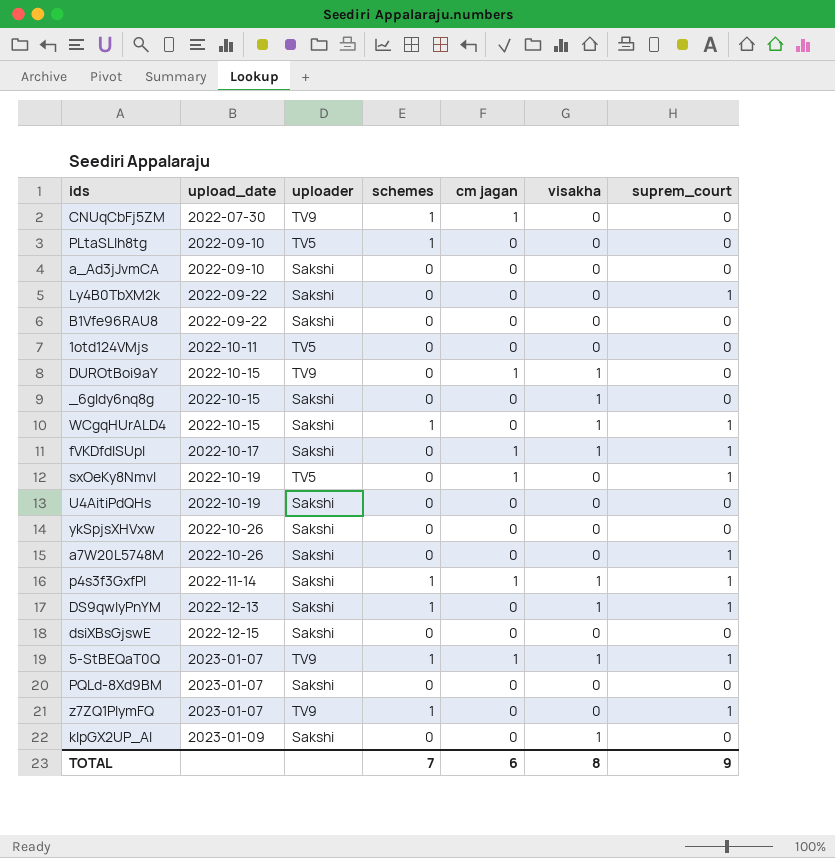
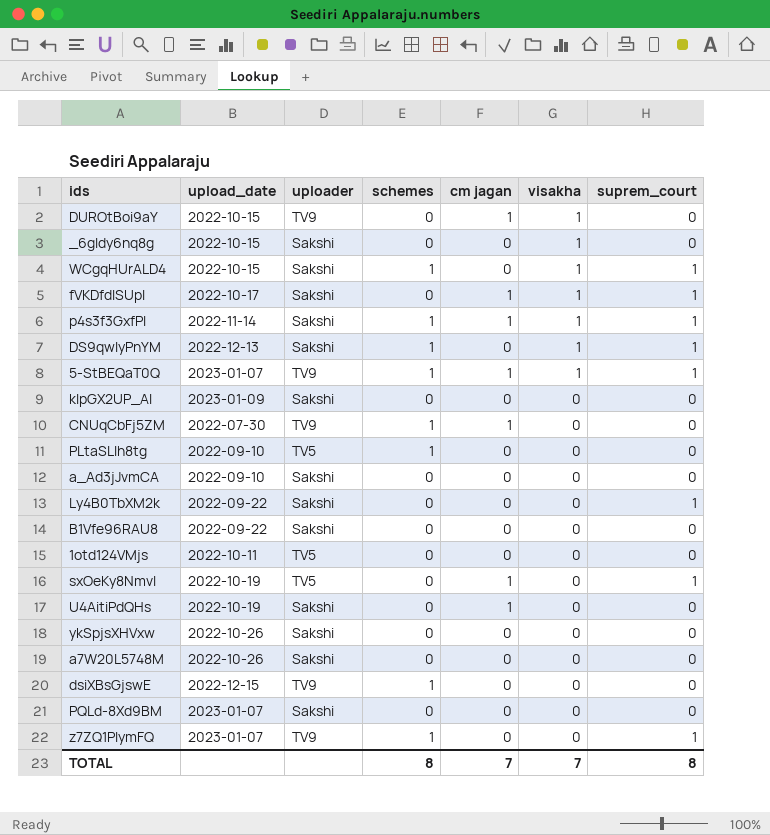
row order: upload_date ascending -> visakha descending
kIpGX2UP_AI | visakha: 1 -> 0
U4AitiPdQHs | cm jagan: 0 -> 1
a7W20L5748M | suprem_court: 1 -> 0
dsiXBsGjswE | uploader: Sakshi -> TV9
dsiXBsGjswE | schemes: 0 -> 1
TOTAL | schemes: 7 -> 8
TOTAL | cm jagan: 6 -> 7
TOTAL | visakha: 8 -> 7
TOTAL | suprem_court: 9 -> 8

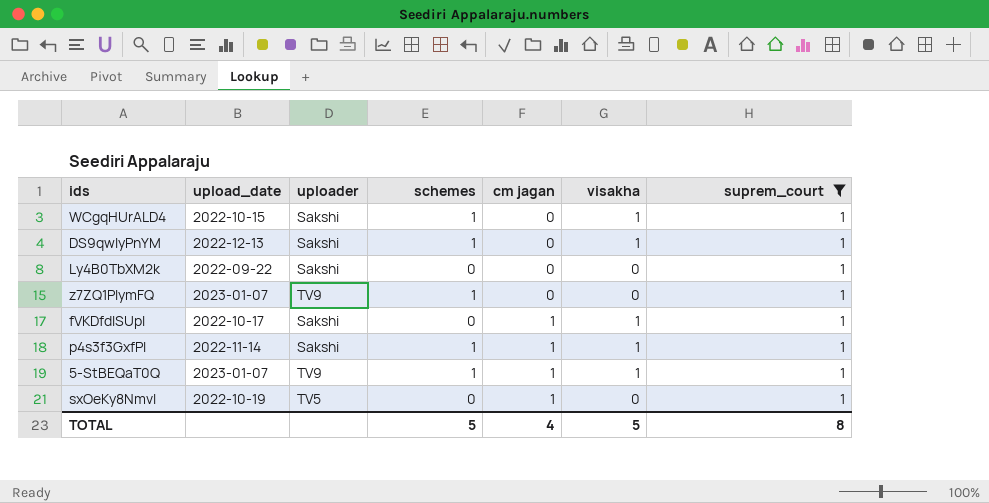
filter: none -> suprem_court = 1
row order: visakha descending -> cm jagan ascending
TOTAL | schemes: 8 -> 5
TOTAL | cm jagan: 7 -> 4
TOTAL | visakha: 7 -> 5

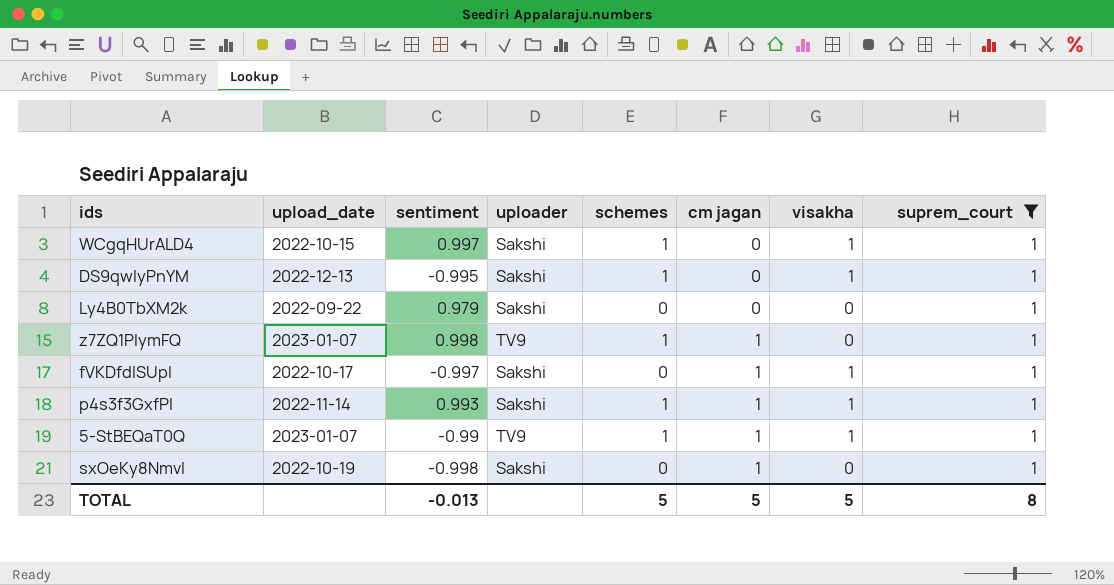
column sentiment | position: none -> 3
z7ZQ1PIymFQ | cm jagan: 0 -> 1
sxOeKy8NmvI | uploader: TV5 -> Sakshi
TOTAL | cm jagan: 4 -> 5

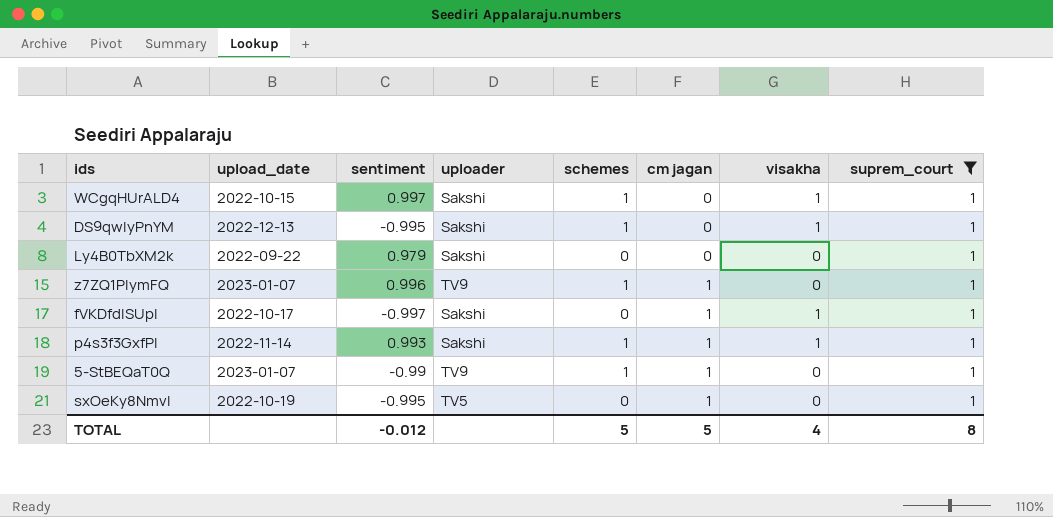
z7ZQ1PIymFQ | sentiment: 0.998 -> 0.996
5-StBEQaT0Q | visakha: 1 -> 0
sxOeKy8NmvI | sentiment: -0.998 -> -0.995
sxOeKy8NmvI | uploader: Sakshi -> TV5
TOTAL | sentiment: -0.013 -> -0.012
TOTAL | visakha: 5 -> 4

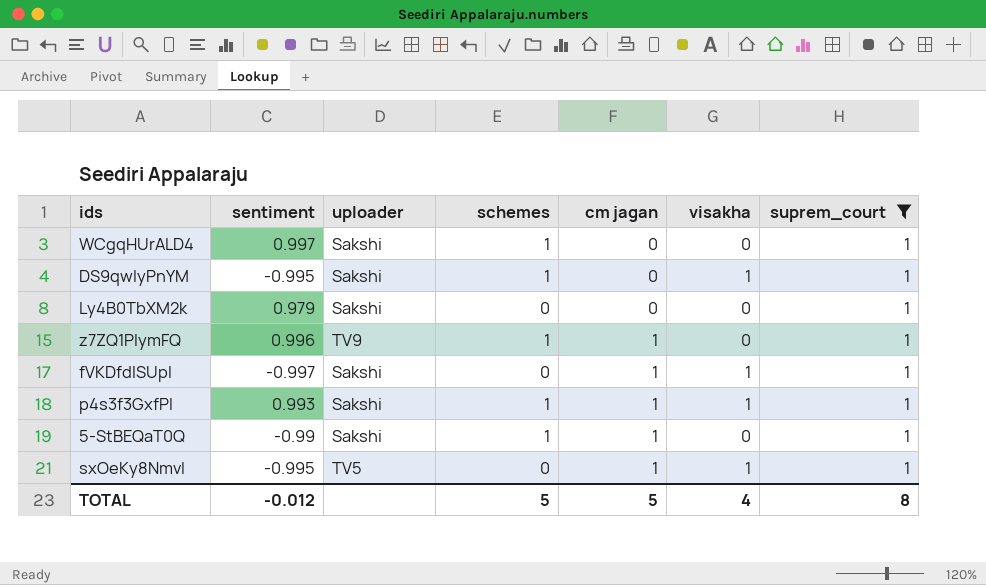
column upload_date | position: 2 -> none
WCgqHUrALD4 | visakha: 1 -> 0
5-StBEQaT0Q | uploader: TV9 -> Sakshi
sxOeKy8NmvI | visakha: 0 -> 1

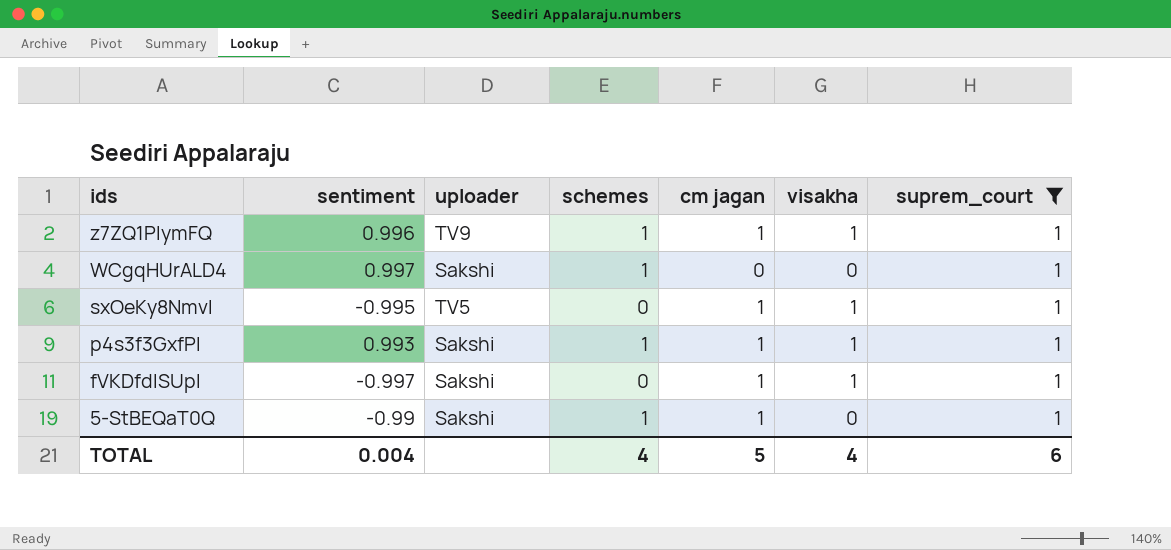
row order: cm jagan ascending -> ids descending
row DS9qwlyPnYM: -0.995 | Sakshi | 1 | 0 | 1 | 1 -> none
row Ly4B0TbXM2k: 0.979 | Sakshi | 0 | 0 | 0 | 1 -> none
z7ZQ1PIymFQ | visakha: 0 -> 1
TOTAL | sentiment: -0.012 -> 0.004
TOTAL | schemes: 5 -> 4
TOTAL | suprem_court: 8 -> 6

